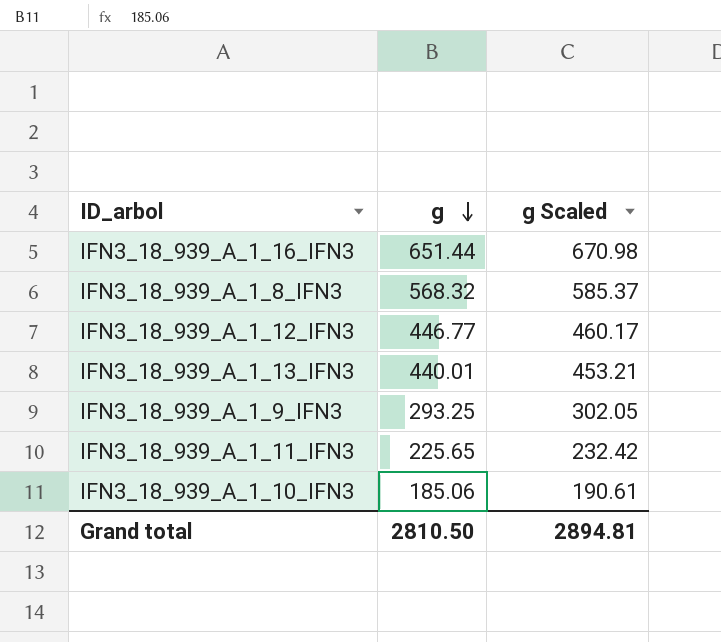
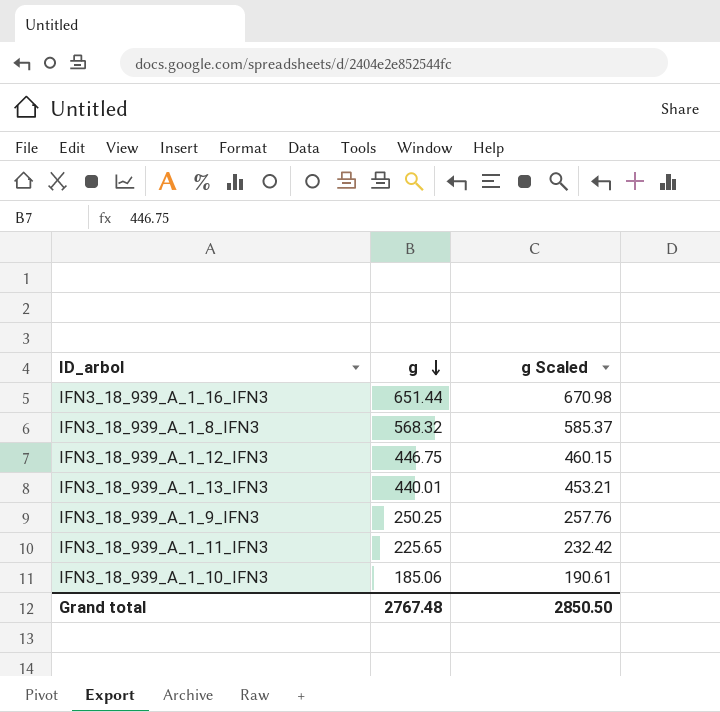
IFN3_18_939_A_1_12_IFN3 | g: 446.77 -> 446.75
IFN3_18_939_A_1_12_IFN3 | g Scaled: 460.17 -> 460.15
IFN3_18_939_A_1_9_IFN3 | g: 293.25 -> 250.25
IFN3_18_939_A_1_9_IFN3 | g Scaled: 302.05 -> 257.76
Grand total | g: 2810.50 -> 2767.48
Grand total | g Scaled: 2894.81 -> 2850.50

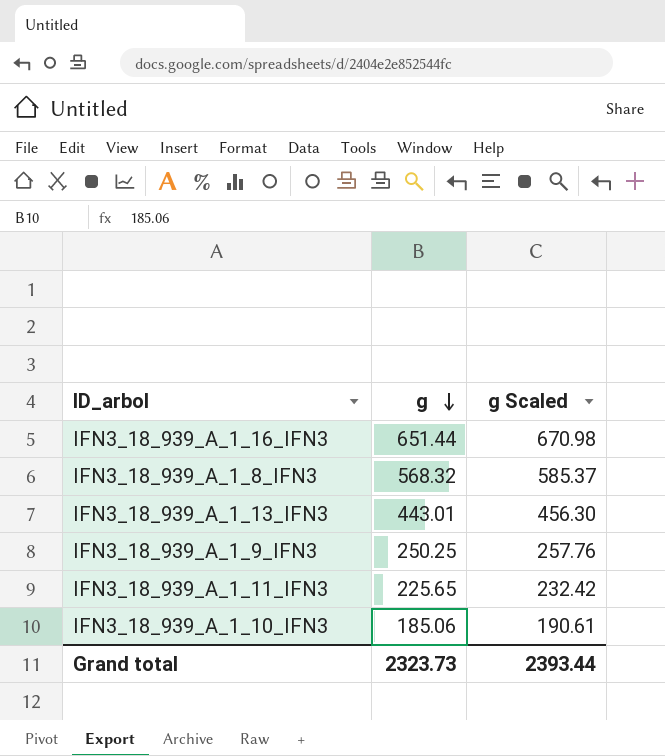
row IFN3_18_939_A_1_12_IFN3: 446.75 | 460.15 -> none
IFN3_18_939_A_1_13_IFN3 | g: 440.01 -> 443.01
IFN3_18_939_A_1_13_IFN3 | g Scaled: 453.21 -> 456.30
Grand total | g: 2767.48 -> 2323.73
Grand total | g Scaled: 2850.50 -> 2393.44

